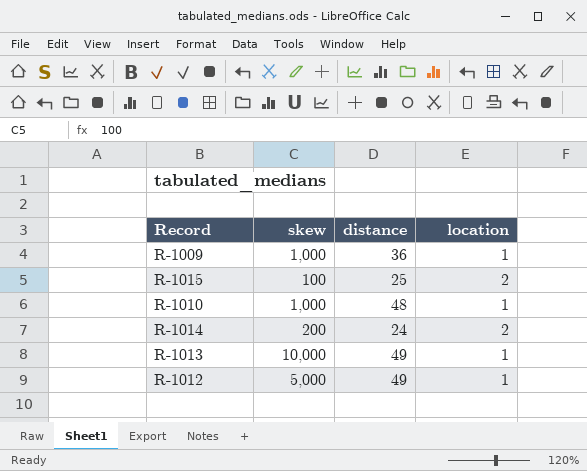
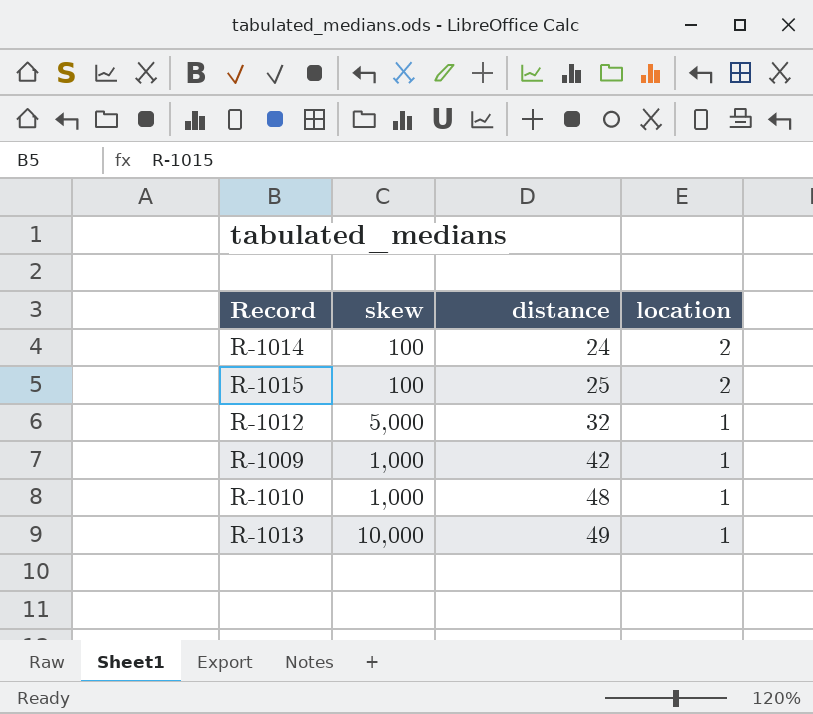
row order: none -> distance ascending
R-1014 | skew: 200 -> 100
R-1012 | distance: 49 -> 32
R-1009 | distance: 36 -> 42

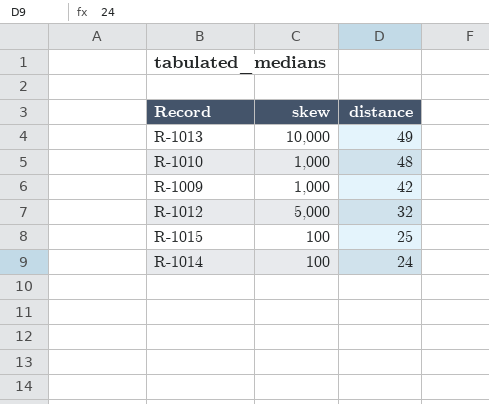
row order: distance ascending -> distance descending
column location | position: 4 -> none

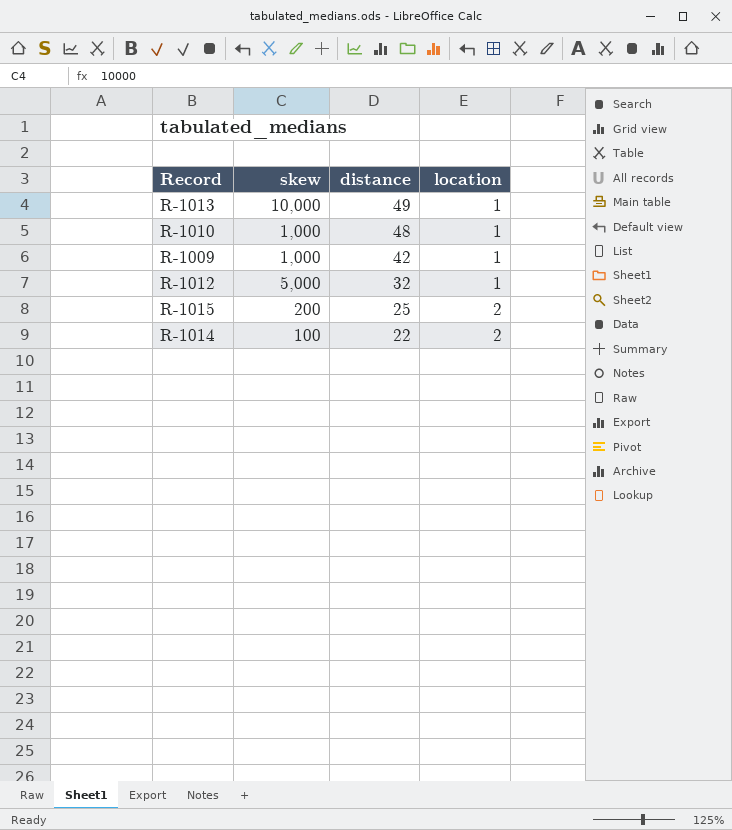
column location | position: none -> 4
R-1015 | skew: 100 -> 200
R-1014 | distance: 24 -> 22

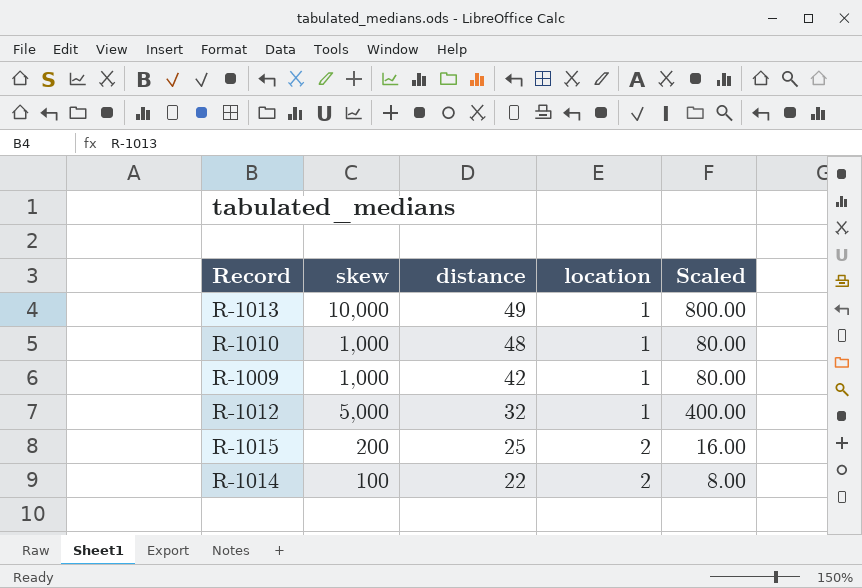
column Scaled | formula: none -> [skew] * 0.08

